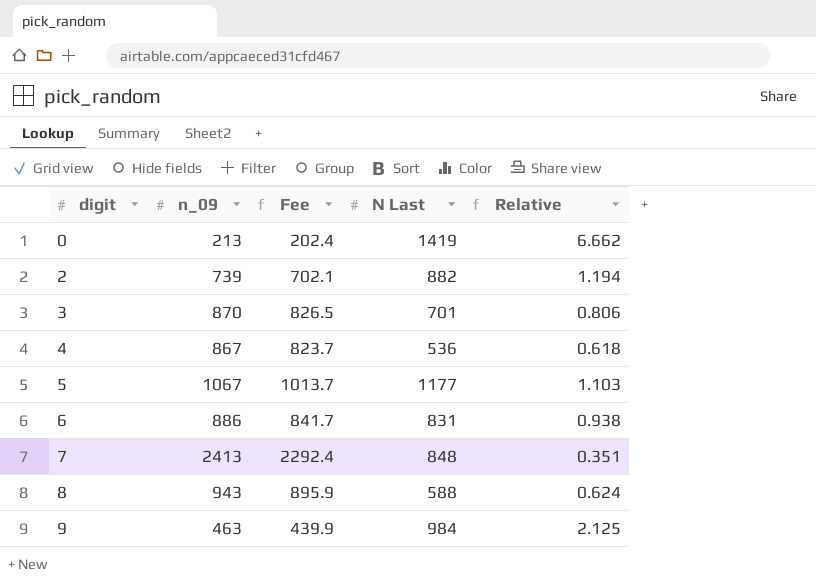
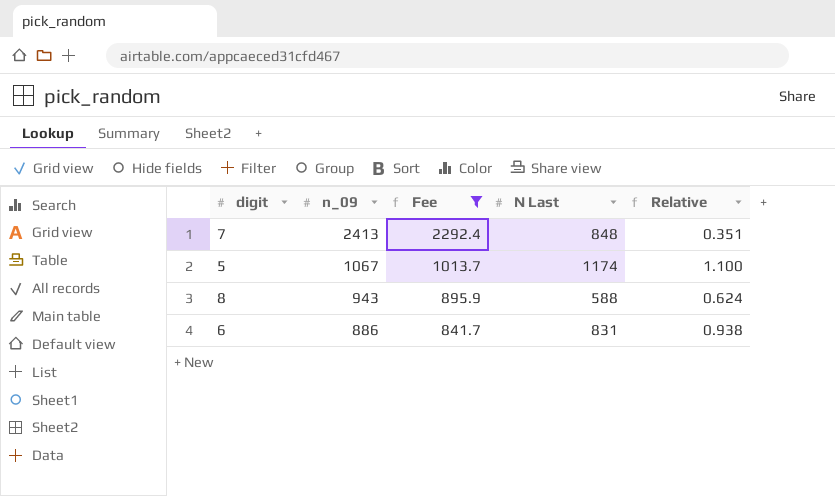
filter: none -> Fee >= 841.7
row order: digit ascending -> n_09 descending
5 | N Last: 1177 -> 1174
5 | Relative: 1.103 -> 1.100

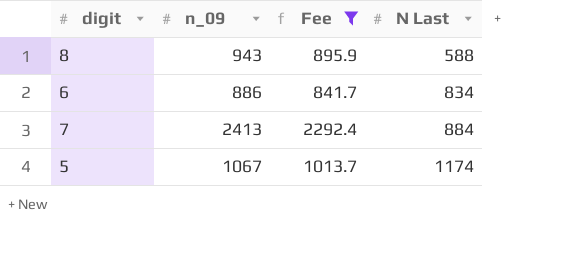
row order: n_09 descending -> N Last ascending
column Relative | formula: [N Last] / [n_09] -> none
6 | N Last: 831 -> 834
7 | N Last: 848 -> 884

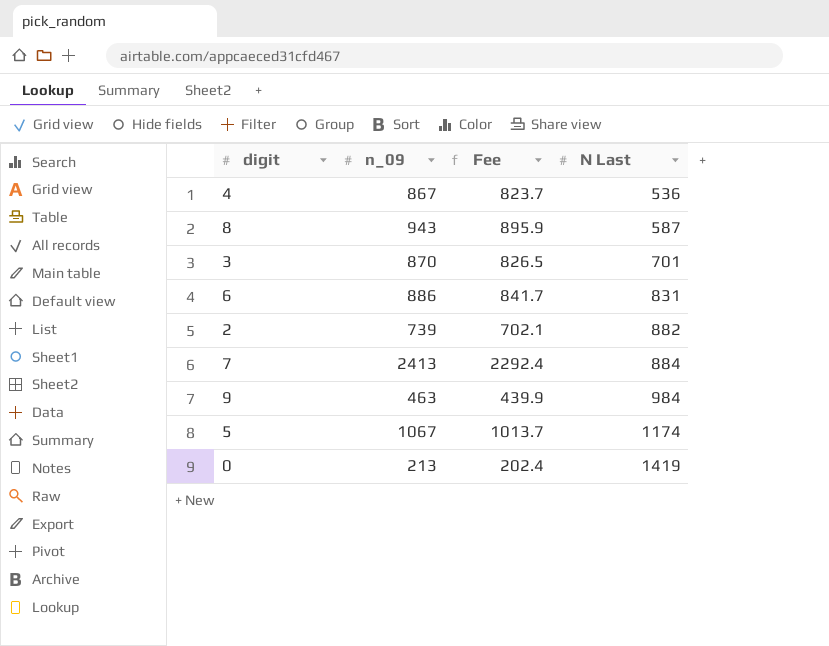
filter: Fee >= 841.7 -> none
8 | N Last: 588 -> 587
6 | N Last: 834 -> 831

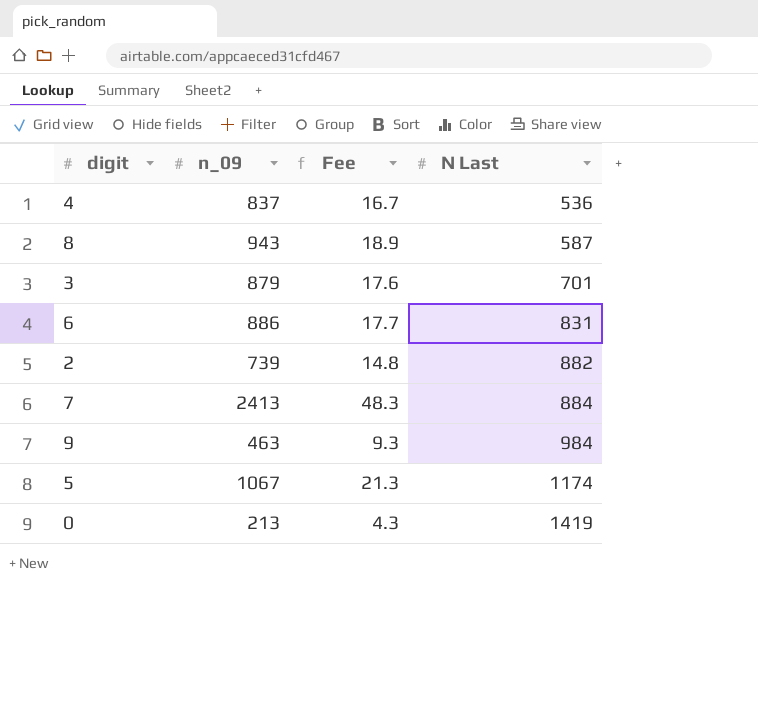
column Fee | formula: [n_09] * 0.95 -> [n_09] * 0.02
4 | n_09: 867 -> 837
3 | n_09: 870 -> 879

